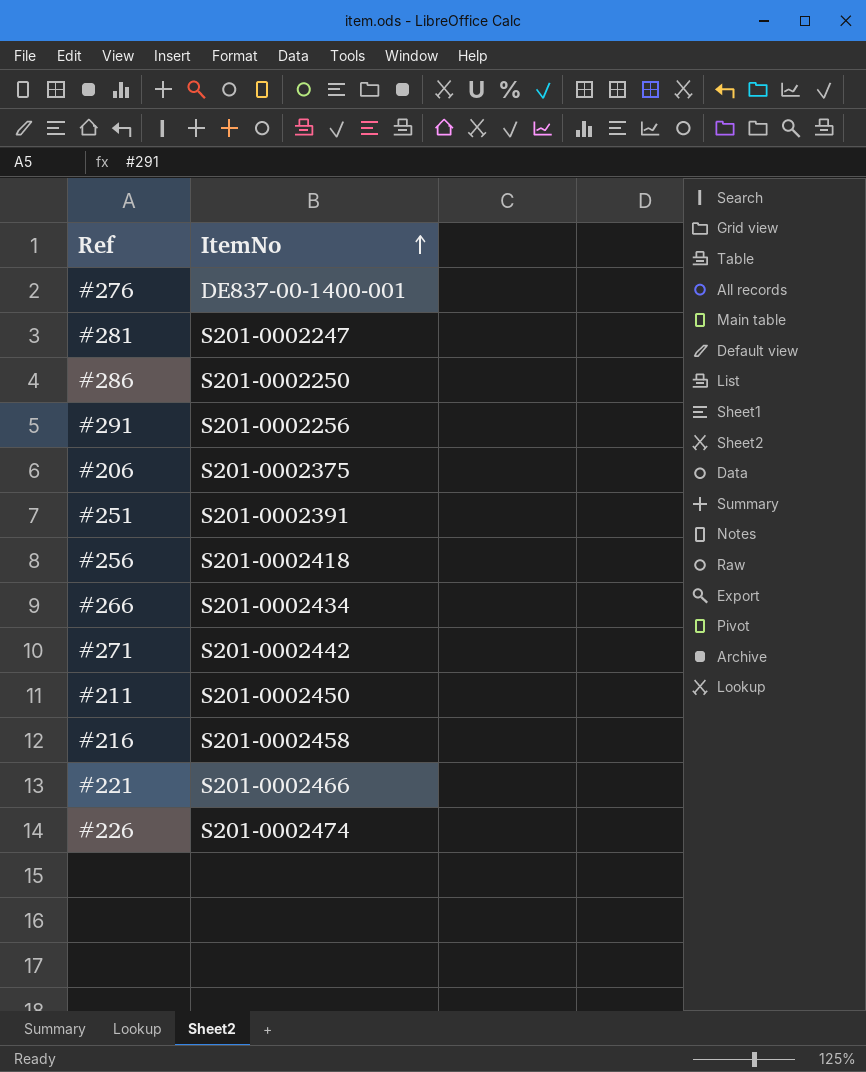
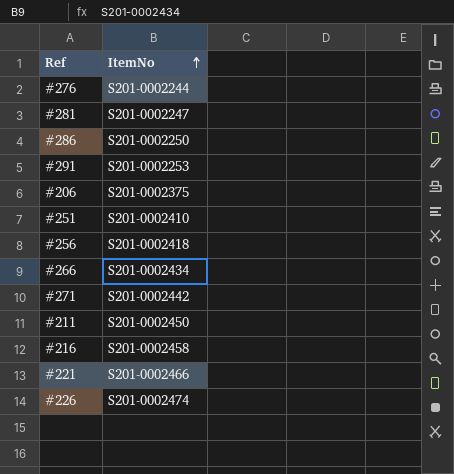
#276 | ItemNo: DE837-00-1400-001 -> S201-0002244
#291 | ItemNo: S201-0002256 -> S201-0002253
#251 | ItemNo: S201-0002391 -> S201-0002410

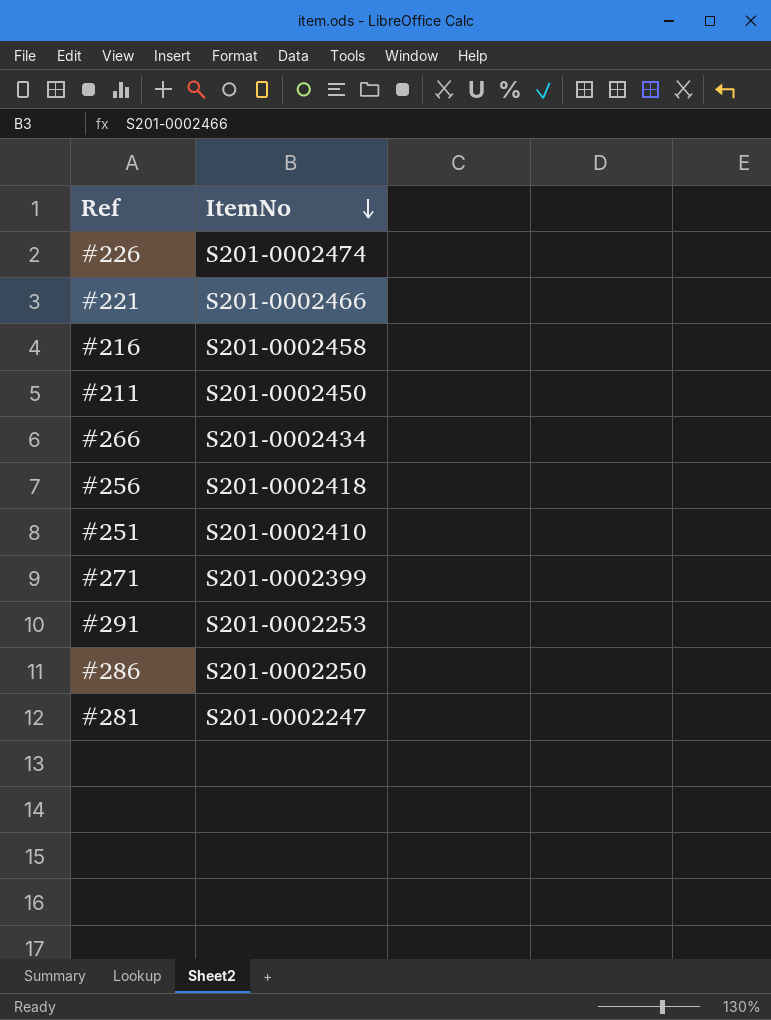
row order: ItemNo ascending -> ItemNo descending
row #276: S201-0002244 -> none
row #206: S201-0002375 -> none
#271 | ItemNo: S201-0002442 -> S201-0002399

